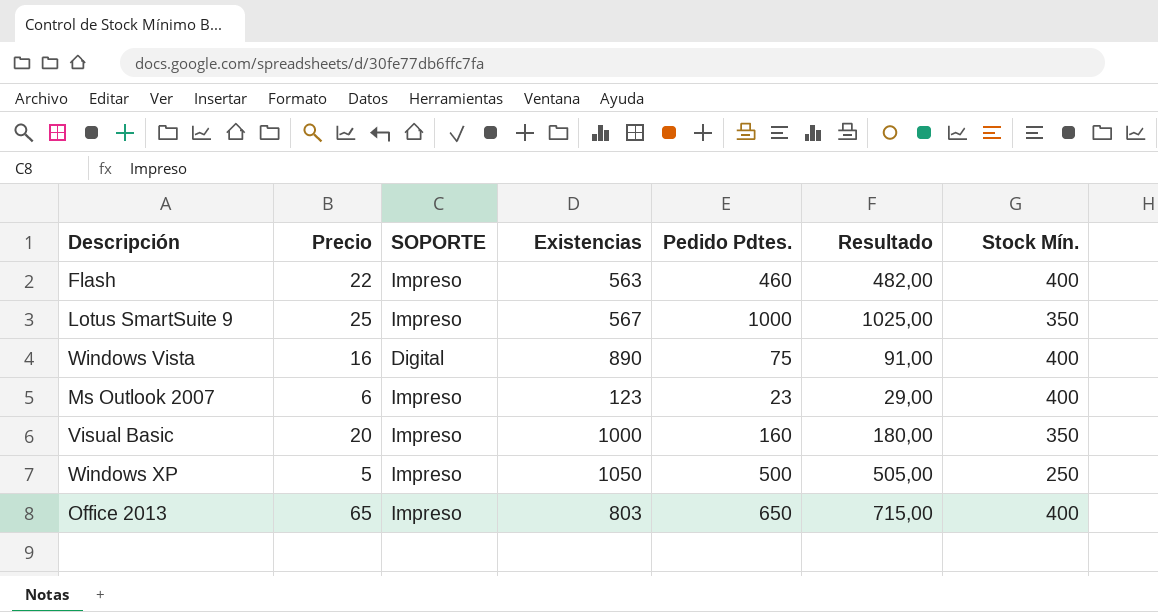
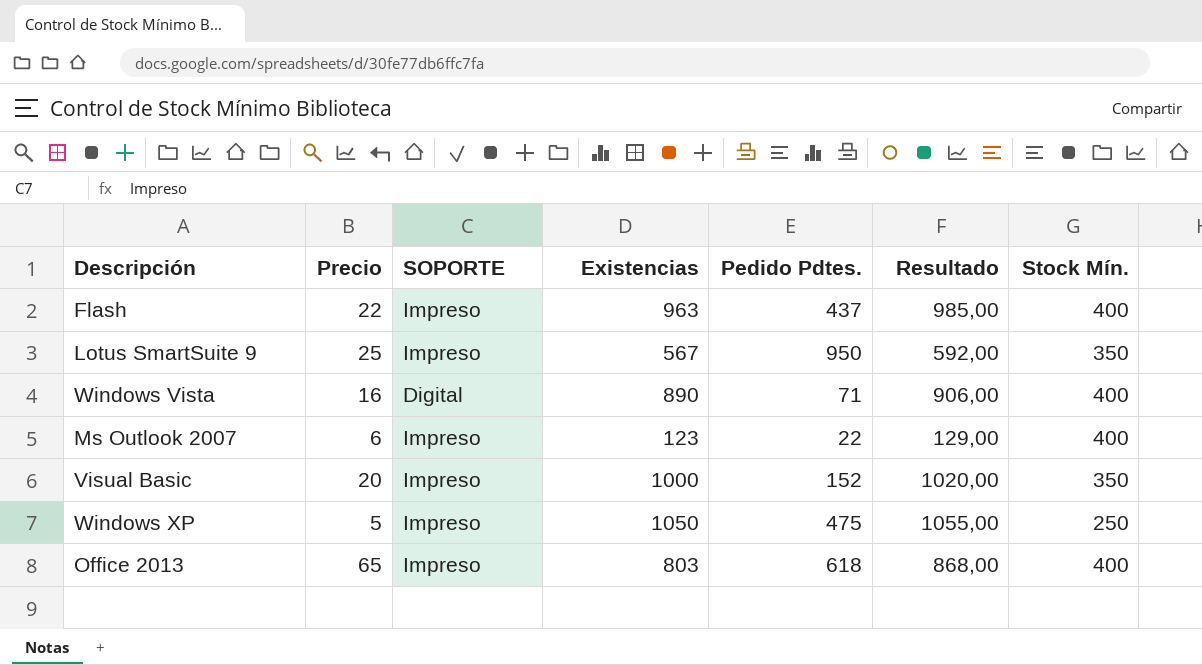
column Resultado | formula: [Precio] + [Pedido Pdtes.] -> [Precio] + [Existencias]
Flash | Existencias: 563 -> 963
Flash | Pedido Pdtes.: 460 -> 437
Lotus SmartSuite 9 | Pedido Pdtes.: 1000 -> 950
Windows Vista | Pedido Pdtes.: 75 -> 71
Ms Outlook 2007 | Pedido Pdtes.: 23 -> 22
Visual Basic | Pedido Pdtes.: 160 -> 152
Windows XP | Pedido Pdtes.: 500 -> 475
Office 2013 | Pedido Pdtes.: 650 -> 618

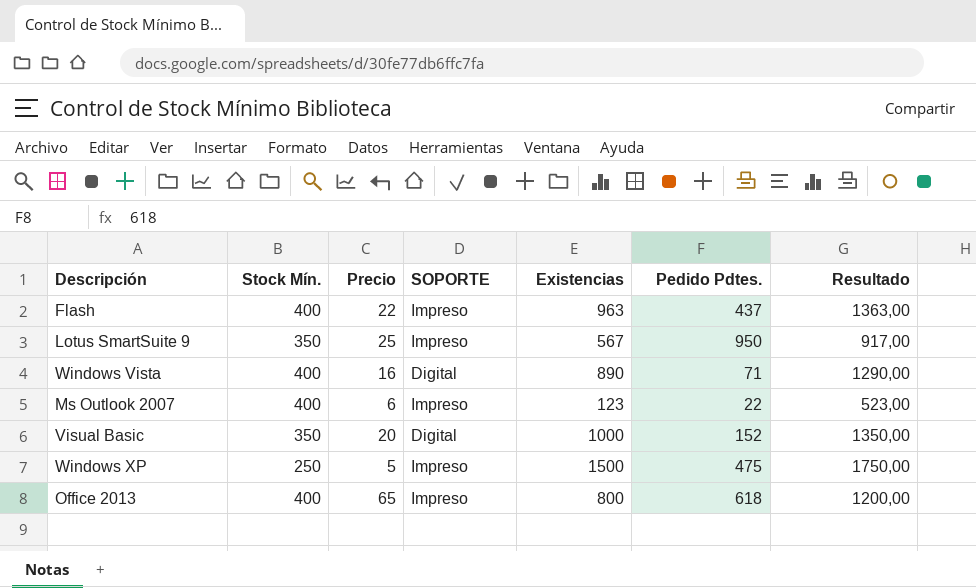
column Stock Mín. | position: 7 -> 2
column Resultado | formula: [Precio] + [Existencias] -> [Stock Mín.] + [Existencias]
Visual Basic | SOPORTE: Impreso -> Digital
Windows XP | Existencias: 1050 -> 1500
Office 2013 | Existencias: 803 -> 800

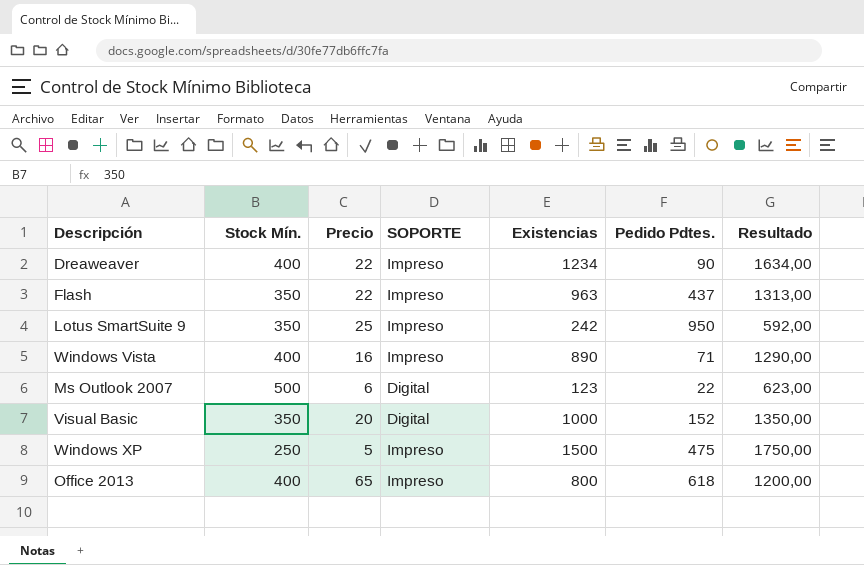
row Dreaweaver: none -> 400 | 22 | Impreso | 1234 | 90 | 1634,00
Flash | Stock Mín.: 400 -> 350
Flash | Resultado: 1363,00 -> 1313,00
Lotus SmartSuite 9 | Existencias: 567 -> 242
Lotus SmartSuite 9 | Resultado: 917,00 -> 592,00
Windows Vista | SOPORTE: Digital -> Impreso
Ms Outlook 2007 | Stock Mín.: 400 -> 500
Ms Outlook 2007 | SOPORTE: Impreso -> Digital
Ms Outlook 2007 | Resultado: 523,00 -> 623,00

